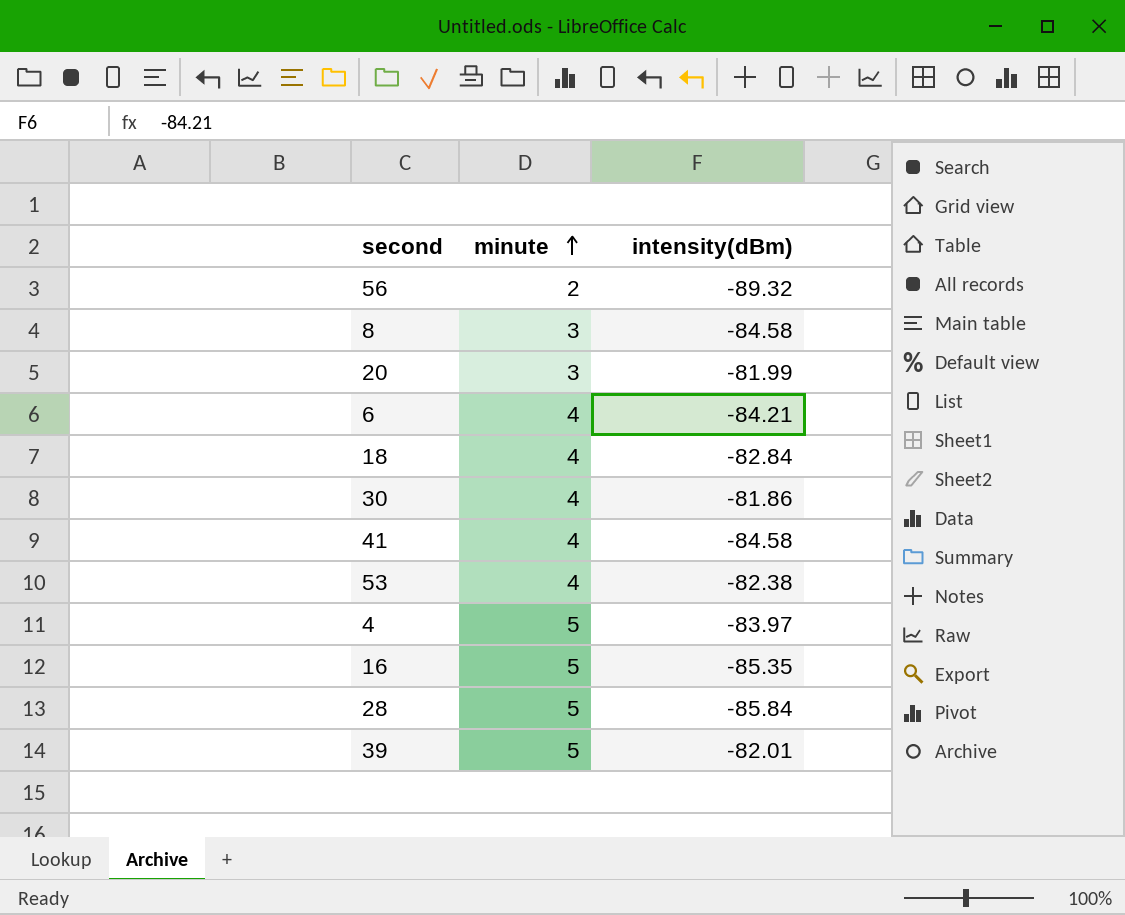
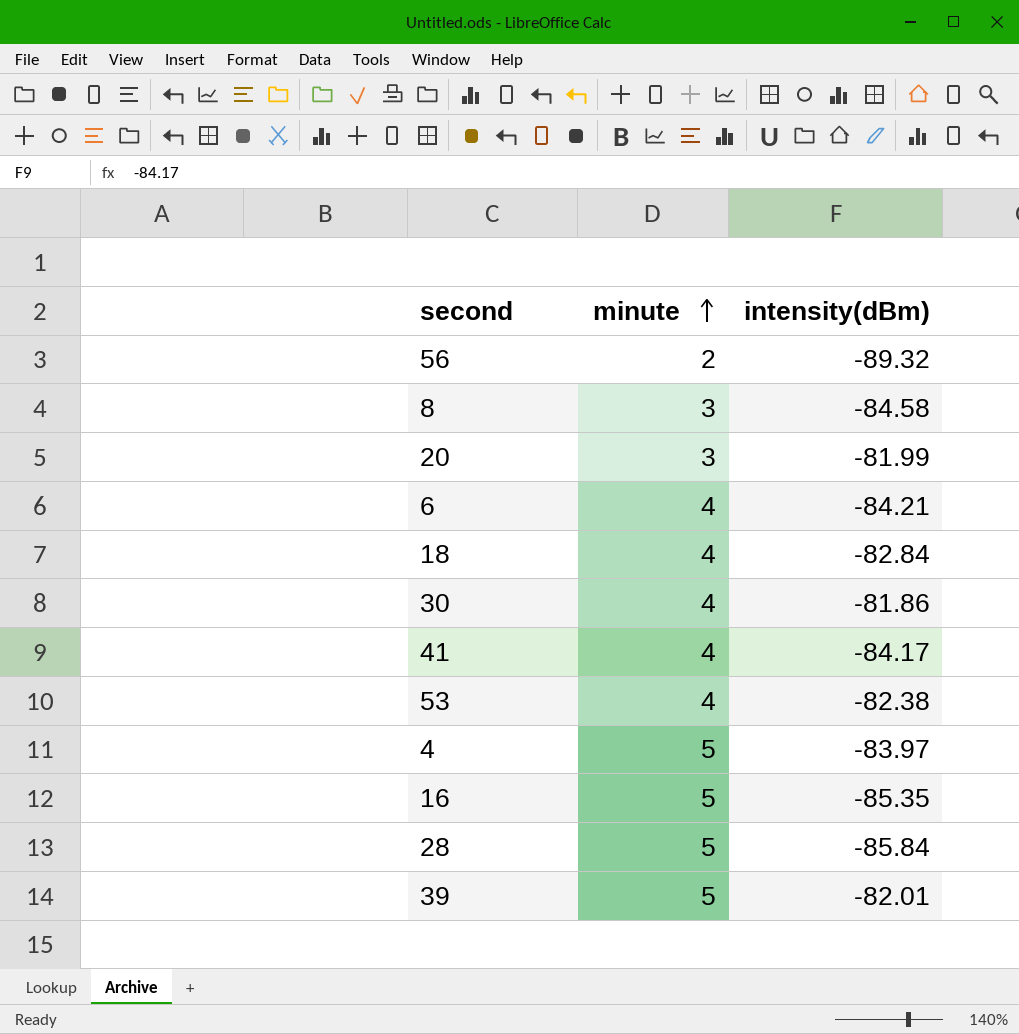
41 | intensity(dBm): -84.58 -> -84.17

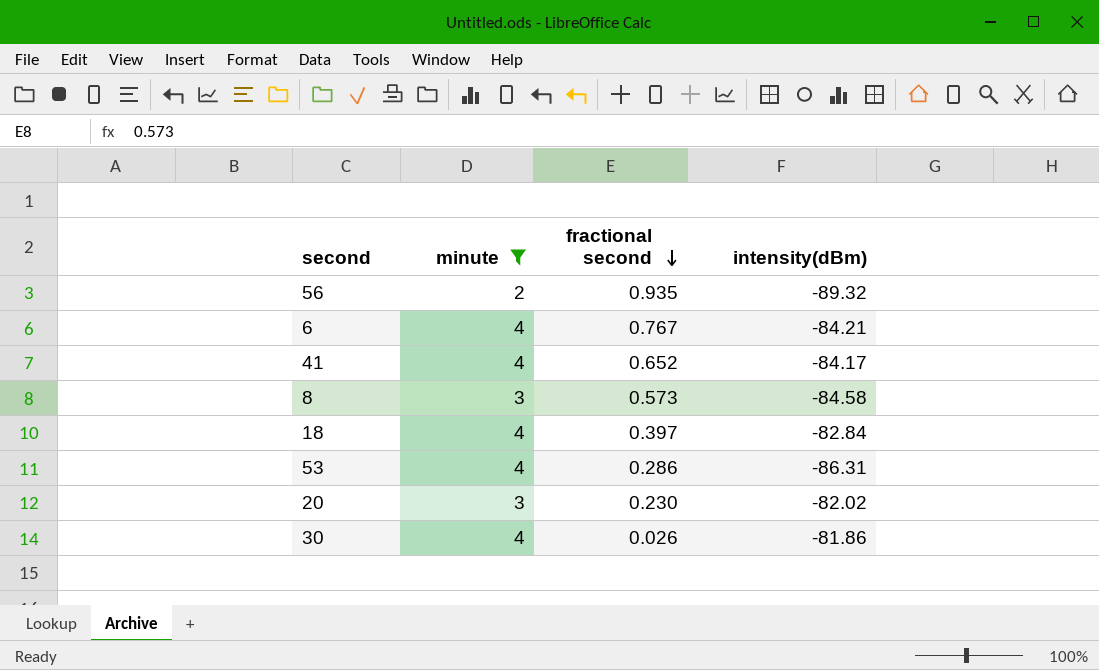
filter: none -> minute != 5
row order: minute ascending -> fractional second descending
column fractional second | position: none -> 3
53 | intensity(dBm): -82.38 -> -86.31
20 | intensity(dBm): -81.99 -> -82.02

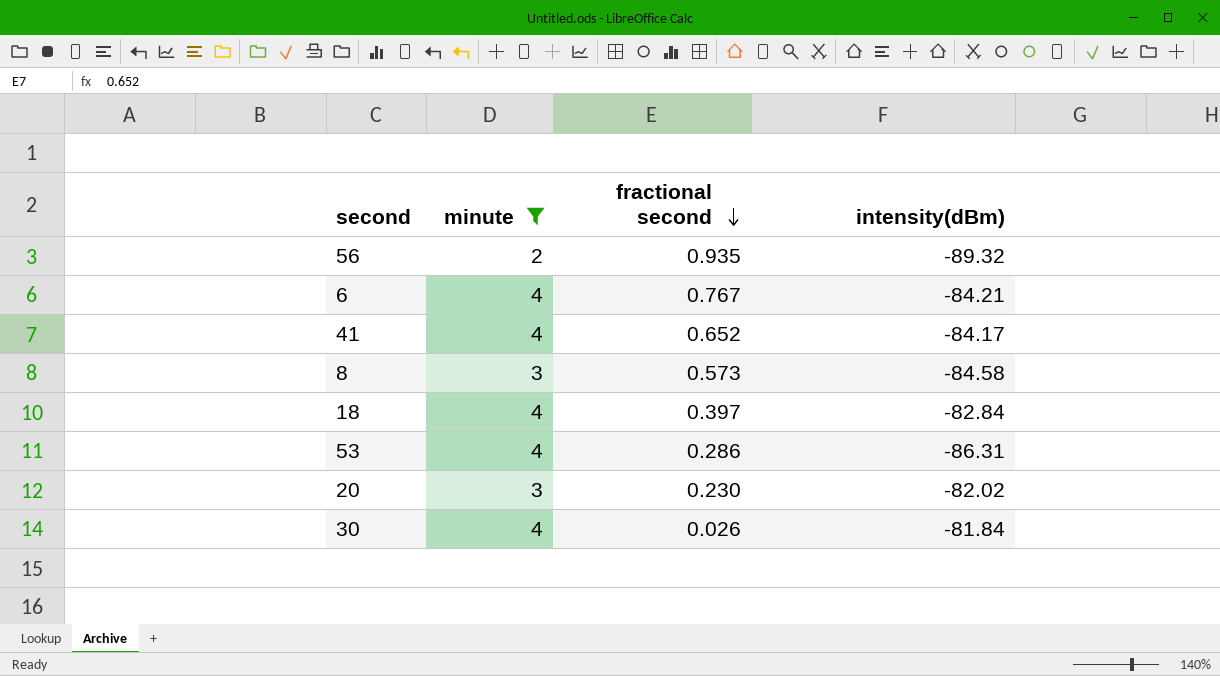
30 | intensity(dBm): -81.86 -> -81.84

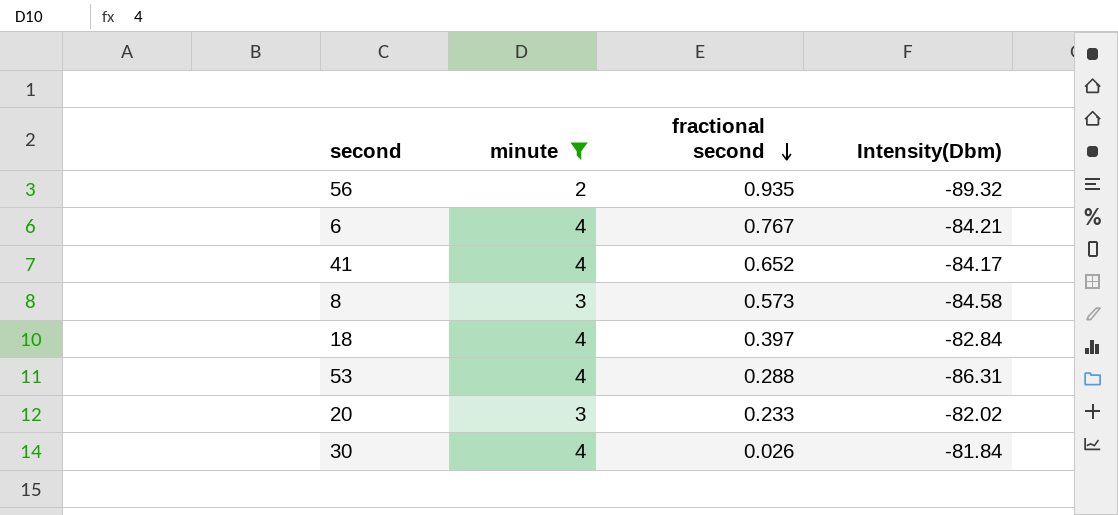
column name: intensity(dBm) -> Intensity(Dbm)
53 | fractional second: 0.286 -> 0.288
20 | fractional second: 0.230 -> 0.233

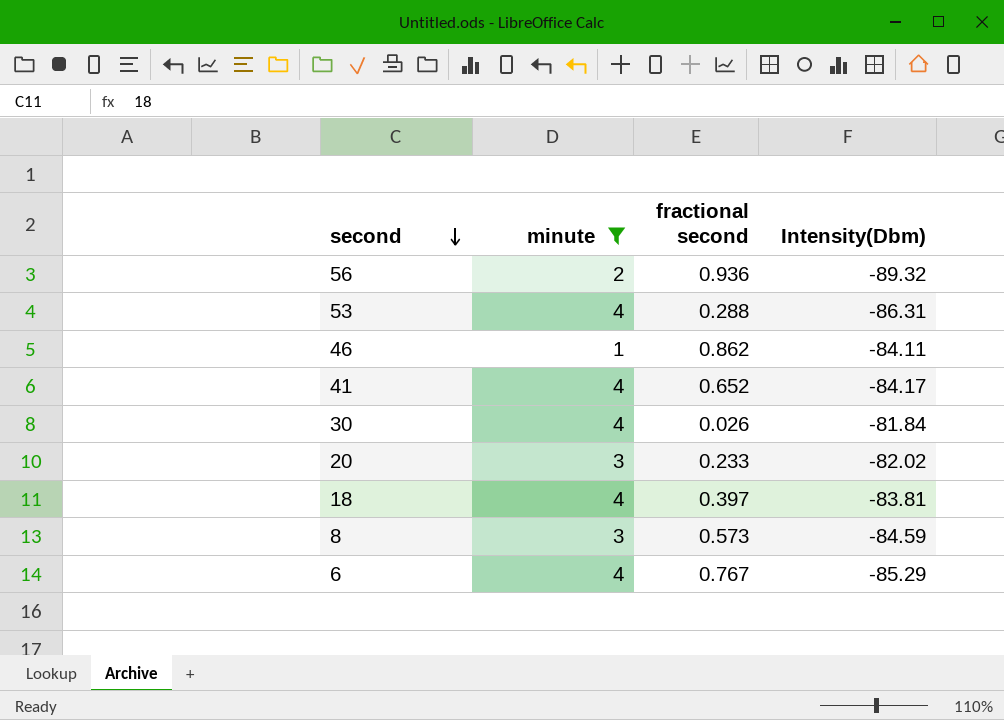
row order: fractional second descending -> second descending
56 | fractional second: 0.935 -> 0.936
row 46: none -> 1 | 0.862 | -84.11
18 | Intensity(Dbm): -82.84 -> -83.81
8 | Intensity(Dbm): -84.58 -> -84.59
6 | Intensity(Dbm): -84.21 -> -85.29

